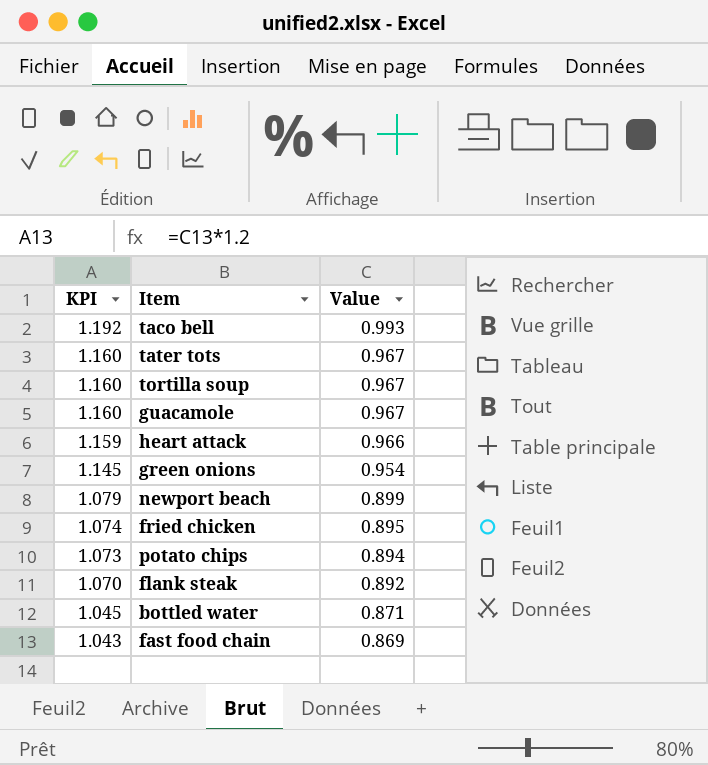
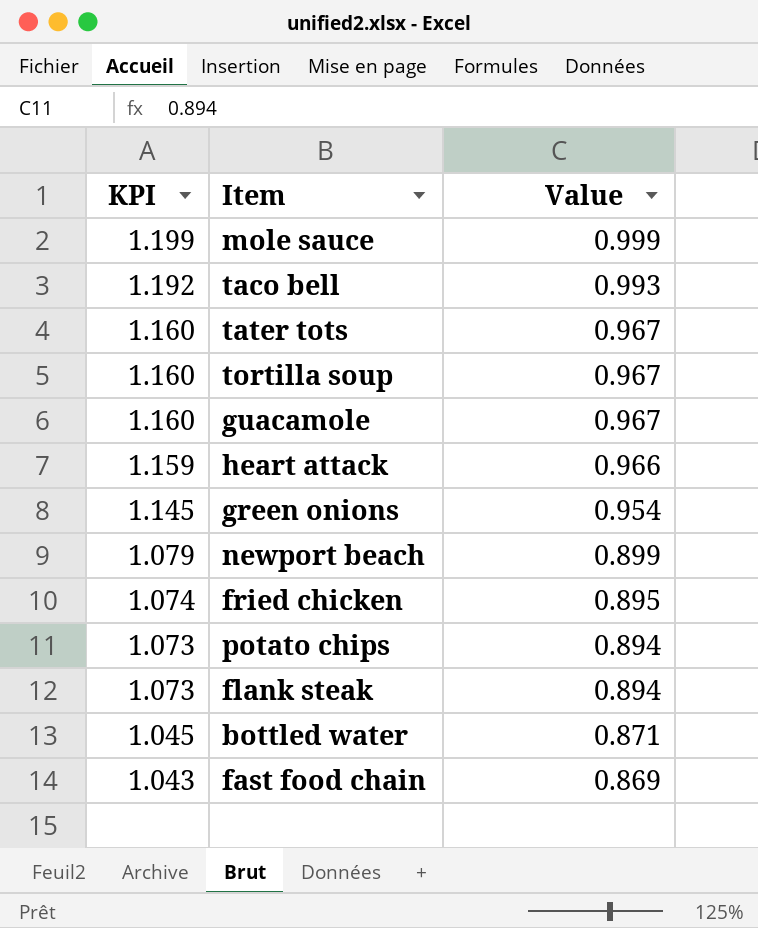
row mole sauce: none -> 1.199 | 0.999
flank steak | KPI: 1.070 -> 1.073
flank steak | Value: 0.892 -> 0.894

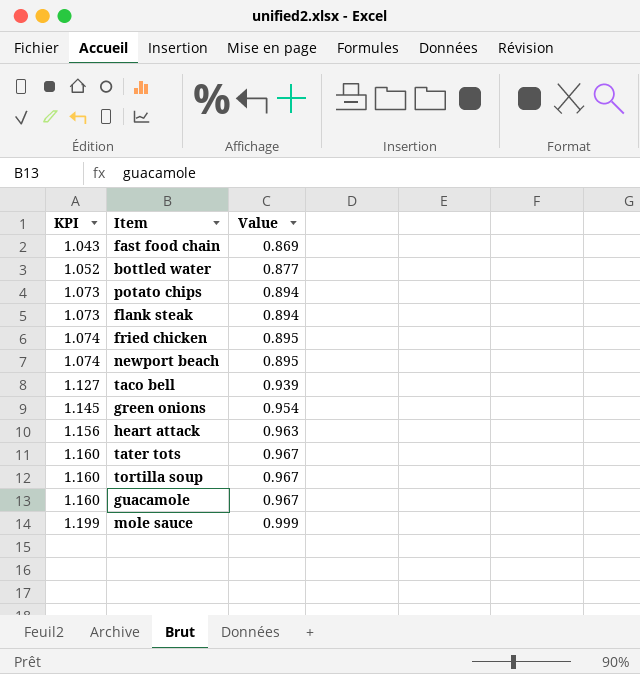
row order: KPI descending -> KPI ascending
bottled water | KPI: 1.045 -> 1.052
bottled water | Value: 0.871 -> 0.877
newport beach | KPI: 1.079 -> 1.074
newport beach | Value: 0.899 -> 0.895
taco bell | KPI: 1.192 -> 1.127
taco bell | Value: 0.993 -> 0.939
heart attack | KPI: 1.159 -> 1.156
heart attack | Value: 0.966 -> 0.963

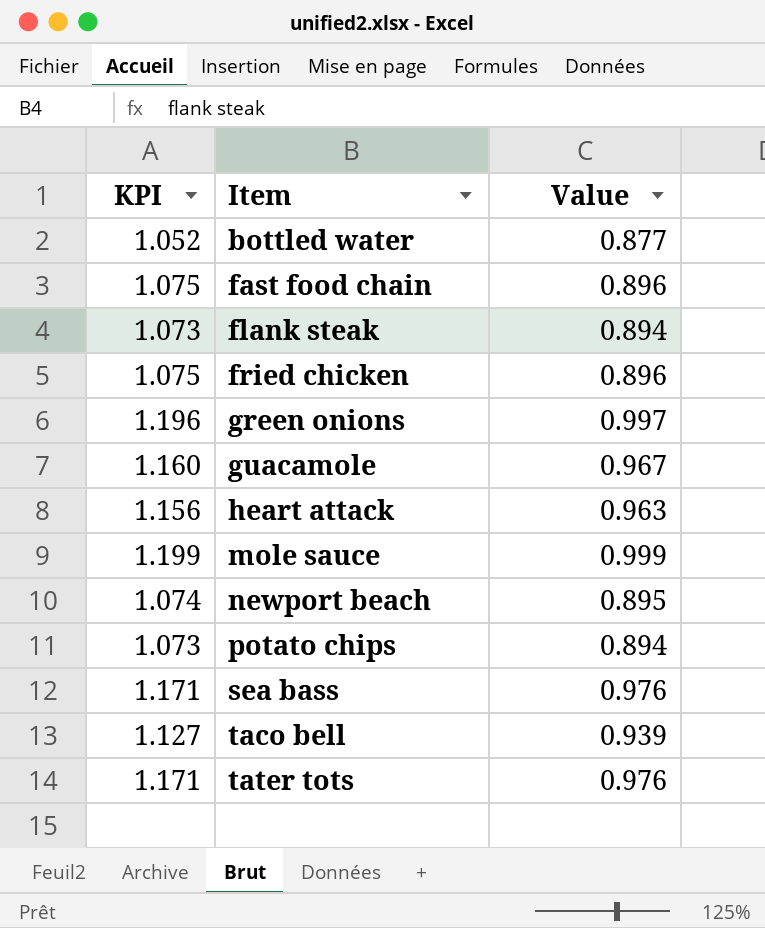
row order: KPI ascending -> Item ascending
row tortilla soup: 1.160 | 0.967 -> none
fast food chain | KPI: 1.043 -> 1.075
fast food chain | Value: 0.869 -> 0.896
fried chicken | KPI: 1.074 -> 1.075
fried chicken | Value: 0.895 -> 0.896
green onions | KPI: 1.145 -> 1.196
green onions | Value: 0.954 -> 0.997
row sea bass: none -> 1.171 | 0.976
tater tots | KPI: 1.160 -> 1.171
tater tots | Value: 0.967 -> 0.976

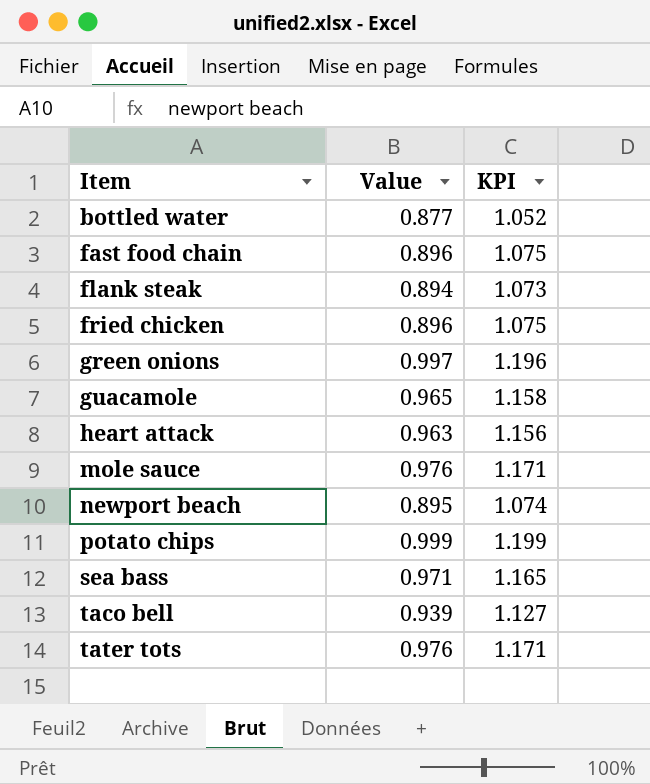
column KPI | position: 1 -> 3
guacamole | Value: 0.967 -> 0.965
guacamole | KPI: 1.160 -> 1.158
mole sauce | Value: 0.999 -> 0.976
mole sauce | KPI: 1.199 -> 1.171
potato chips | Value: 0.894 -> 0.999
potato chips | KPI: 1.073 -> 1.199
sea bass | Value: 0.976 -> 0.971
sea bass | KPI: 1.171 -> 1.165

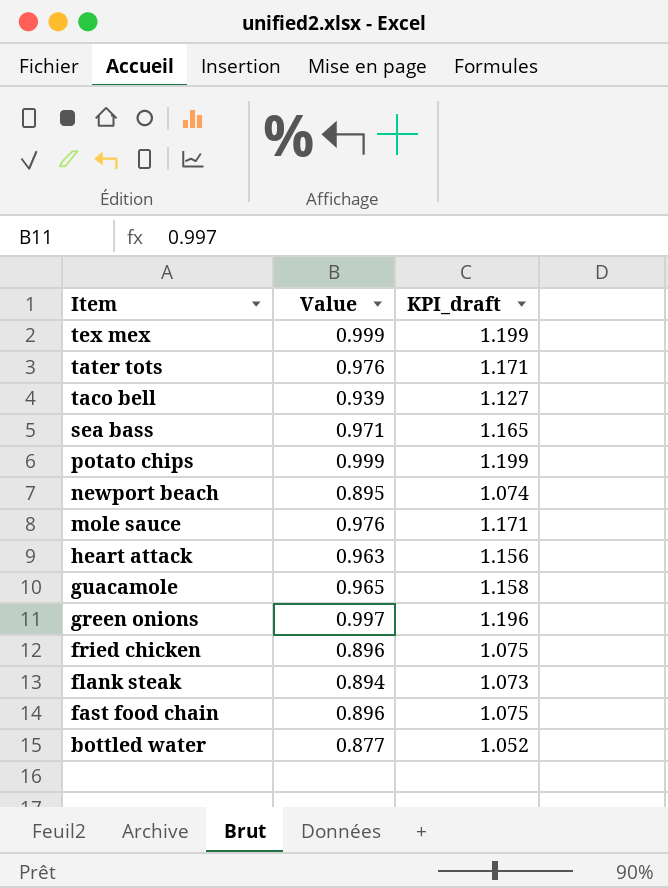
row order: Item ascending -> Item descending
column name: KPI -> KPI_draft
row tex mex: none -> 0.999 | 1.199

